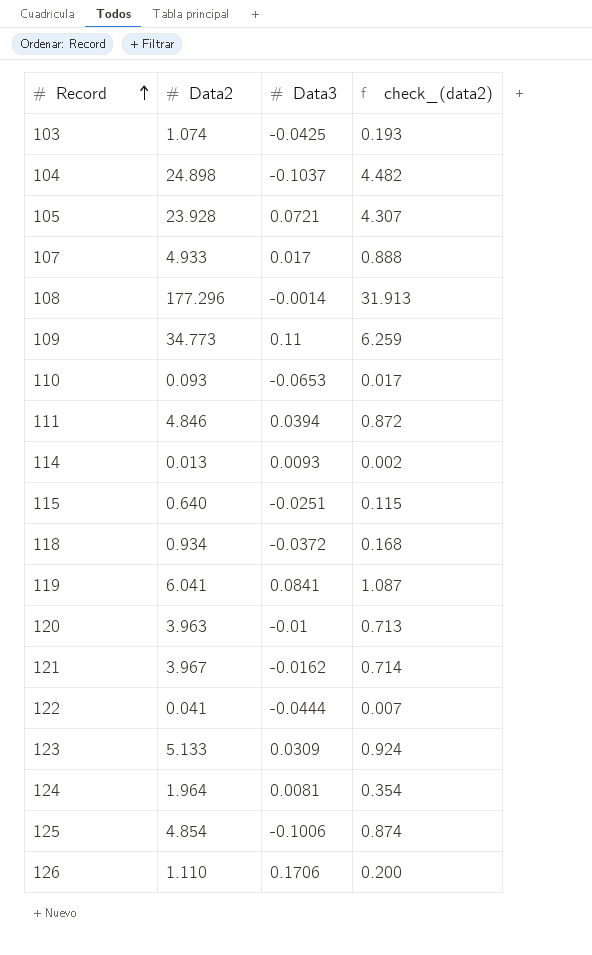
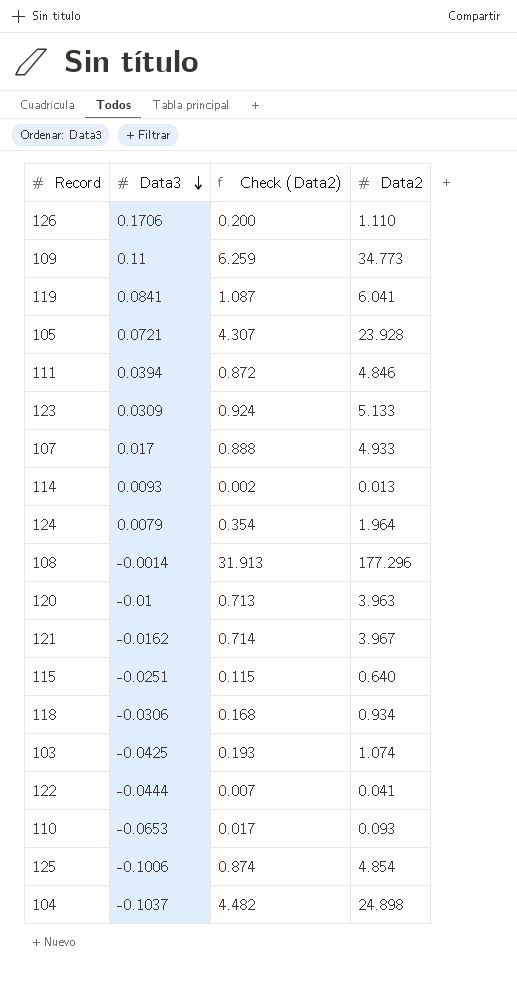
row order: Record ascending -> Data3 descending
column name: check_(data2) -> Check (Data2)
column Data2 | position: 2 -> 4
124 | Data3: 0.0081 -> 0.0079
118 | Data3: -0.0372 -> -0.0306

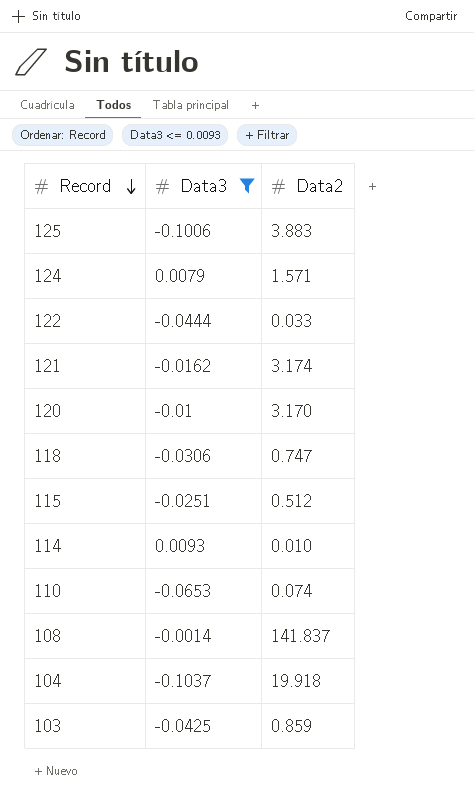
filter: none -> Data3 <= 0.0093
row order: Data3 descending -> Record descending
column Check (Data2) | formula: [Data2] * 0.18 -> none
125 | Data2: 4.854 -> 3.883
124 | Data2: 1.964 -> 1.571
122 | Data2: 0.041 -> 0.033
121 | Data2: 3.967 -> 3.174
120 | Data2: 3.963 -> 3.170
118 | Data2: 0.934 -> 0.747
115 | Data2: 0.640 -> 0.512
114 | Data2: 0.013 -> 0.010
110 | Data2: 0.093 -> 0.074
108 | Data2: 177.296 -> 141.837
104 | Data2: 24.898 -> 19.918
103 | Data2: 1.074 -> 0.859

